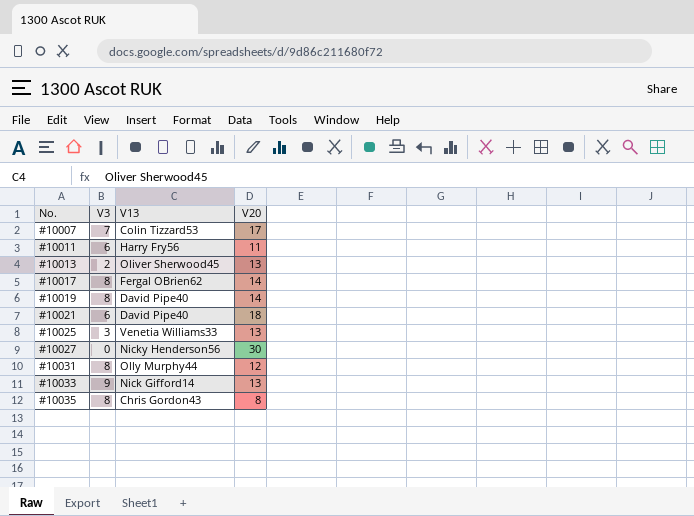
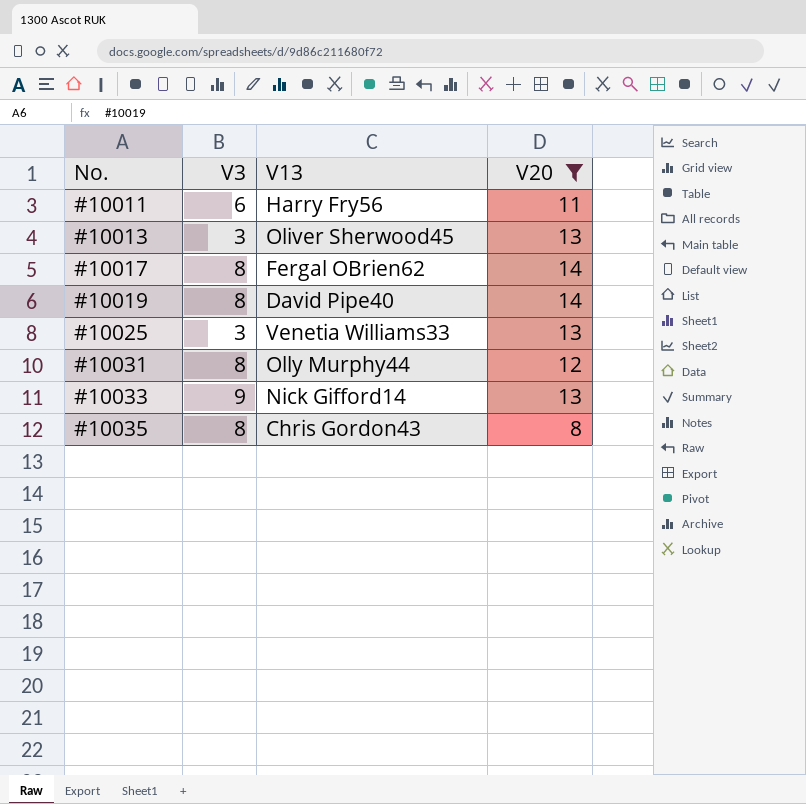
filter: none -> V20 <= 14
#10013 | V3: 2 -> 3

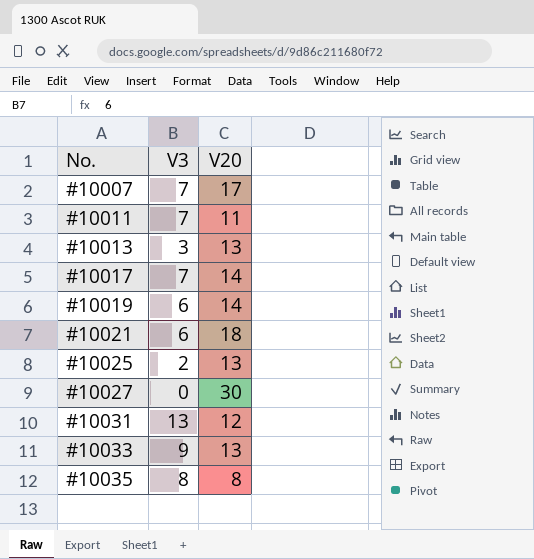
filter: V20 <= 14 -> none
column V13 | position: 3 -> none
#10011 | V3: 6 -> 7
#10017 | V3: 8 -> 7
#10019 | V3: 8 -> 6
#10025 | V3: 3 -> 2
#10031 | V3: 8 -> 13

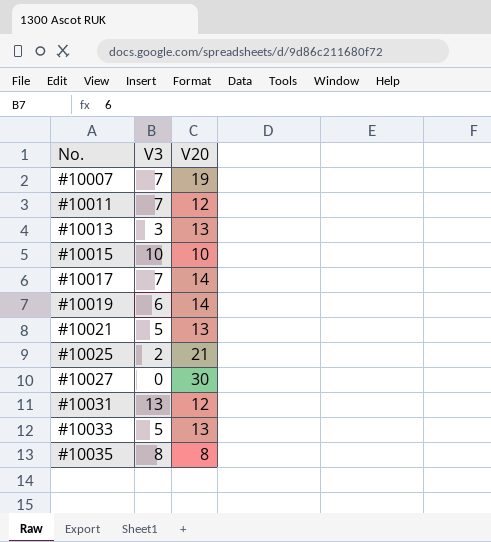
#10007 | V20: 17 -> 19
#10011 | V20: 11 -> 12
row #10015: none -> 10 | 10
#10021 | V3: 6 -> 5
#10021 | V20: 18 -> 13
#10025 | V20: 13 -> 21
#10033 | V3: 9 -> 5

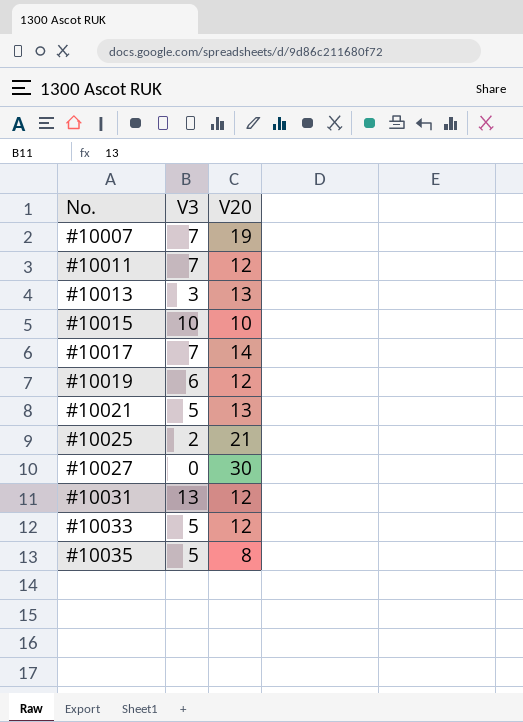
#10019 | V20: 14 -> 12
#10033 | V20: 13 -> 12
#10035 | V3: 8 -> 5

